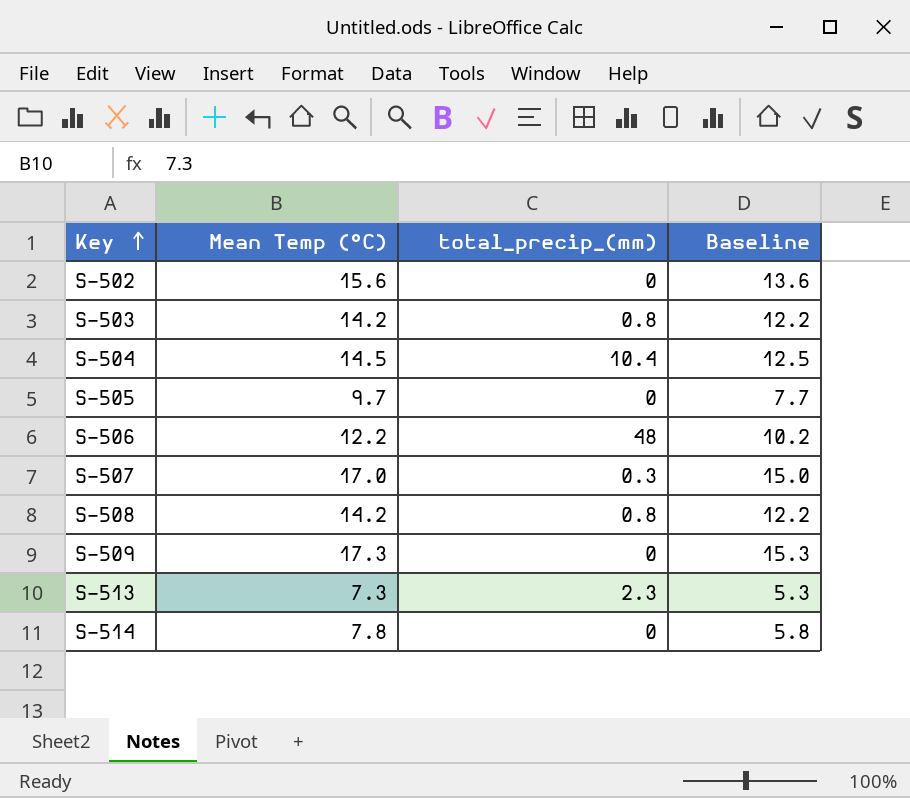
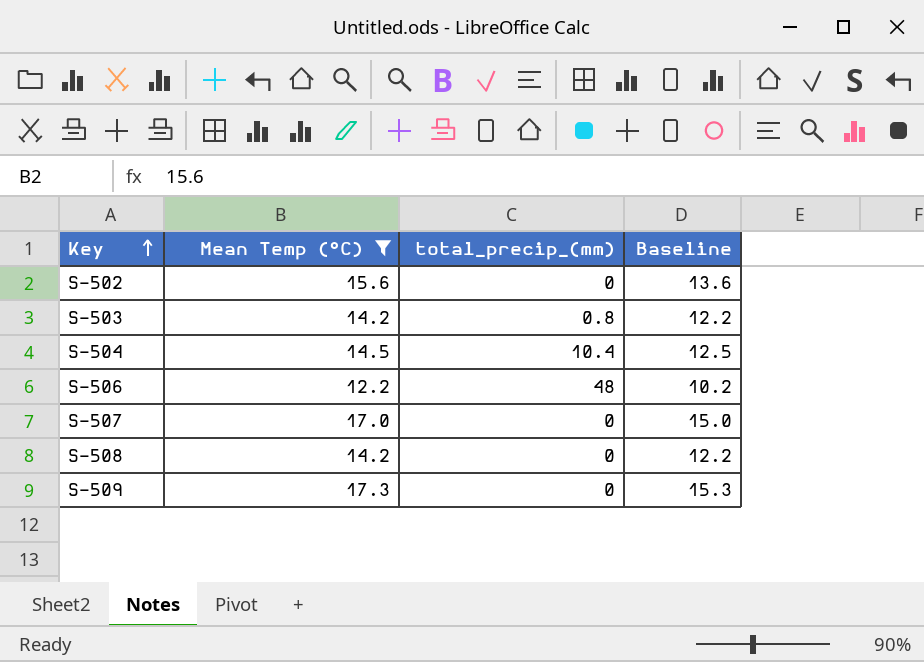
filter: none -> Mean Temp (°C) >= 12.2
S-507 | total_precip_(mm): 0.3 -> 0
S-508 | total_precip_(mm): 0.8 -> 0

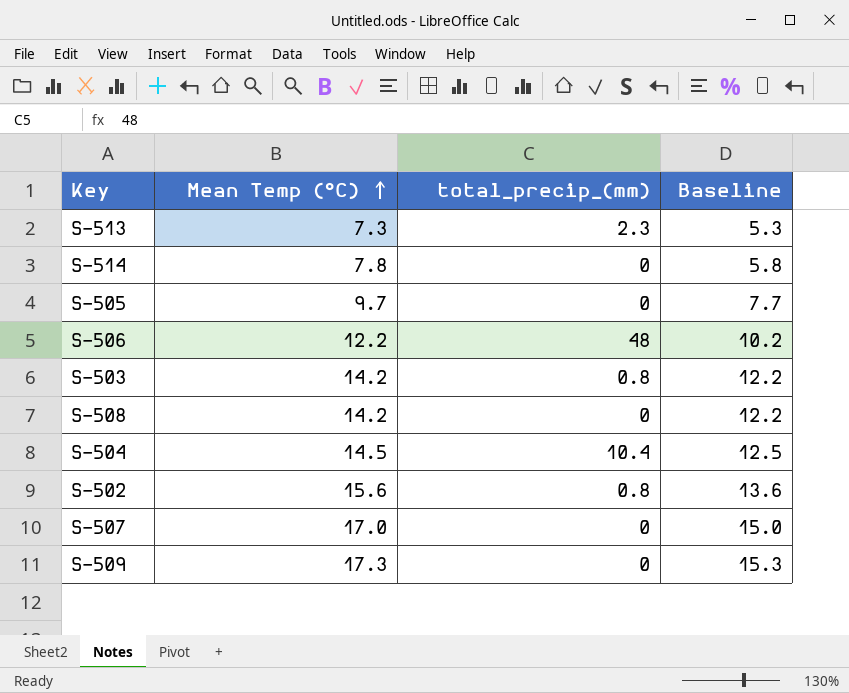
filter: Mean Temp (°C) >= 12.2 -> none
row order: Key ascending -> Mean Temp (°C) ascending
S-502 | total_precip_(mm): 0 -> 0.8

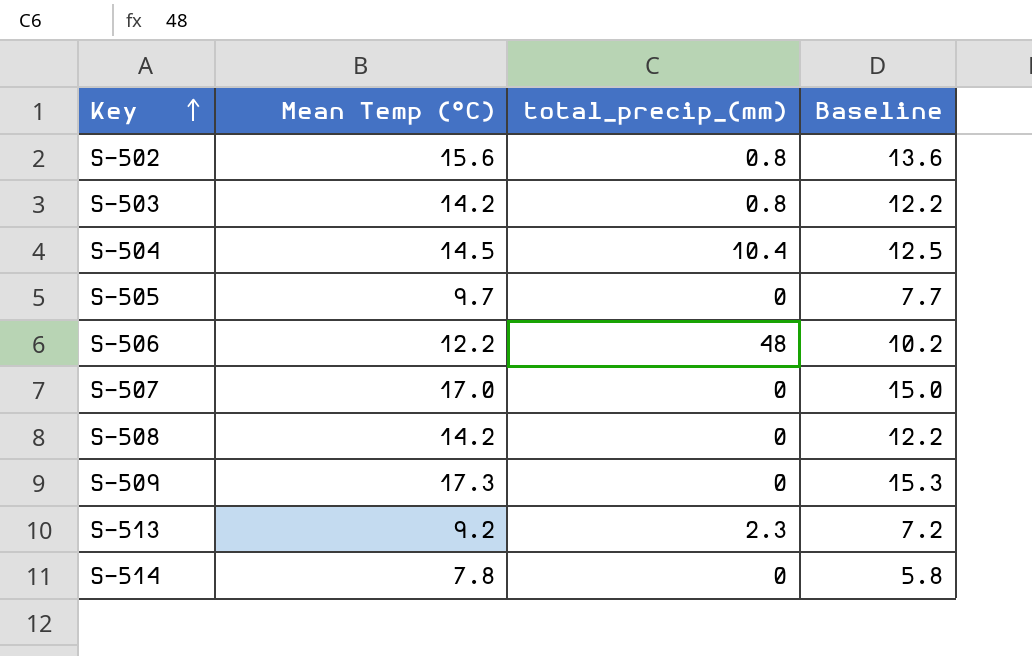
row order: Mean Temp (°C) ascending -> Key ascending
S-513 | Mean Temp (°C): 7.3 -> 9.2
S-513 | Baseline: 5.3 -> 7.2

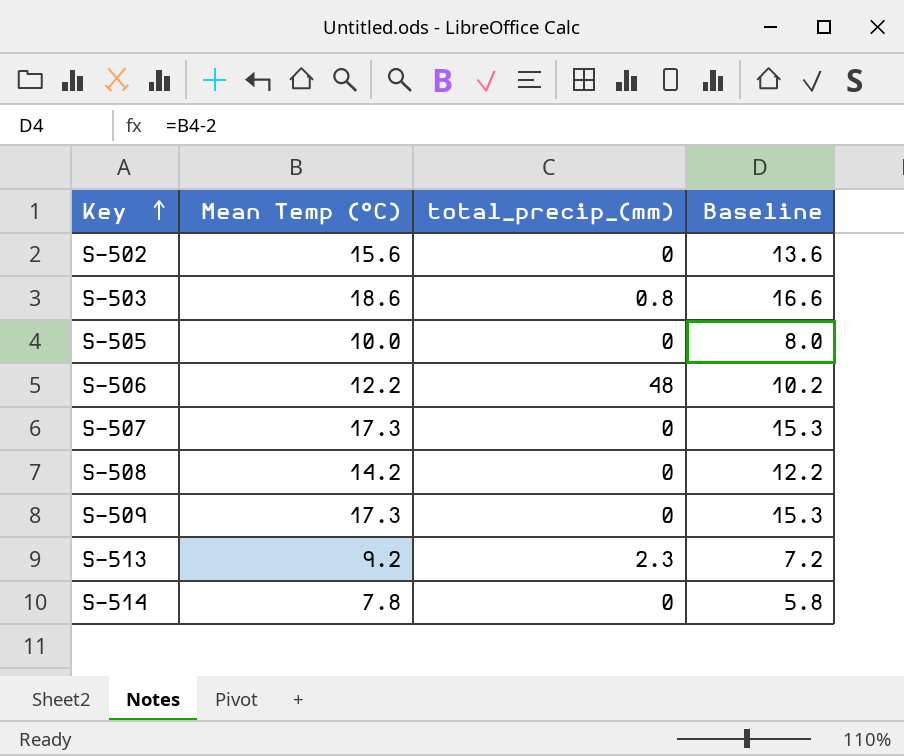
row S-504: 14.5 | 10.4 | 12.5 -> none
S-502 | total_precip_(mm): 0.8 -> 0
S-503 | Mean Temp (°C): 14.2 -> 18.6
S-503 | Baseline: 12.2 -> 16.6
S-505 | Mean Temp (°C): 9.7 -> 10.0
S-505 | Baseline: 7.7 -> 8.0
S-507 | Mean Temp (°C): 17.0 -> 17.3
S-507 | Baseline: 15.0 -> 15.3

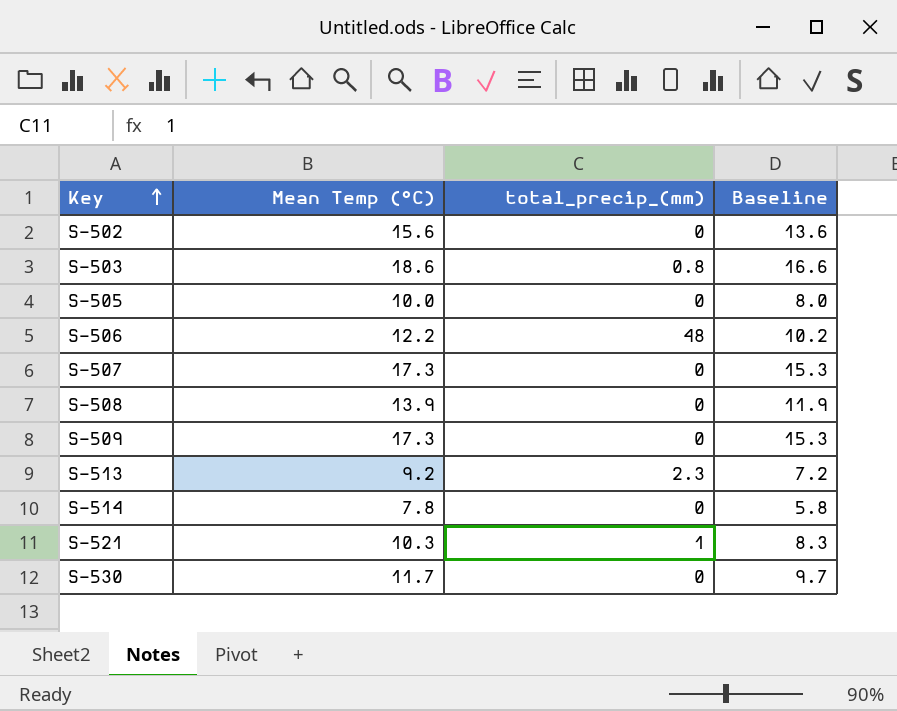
S-508 | Mean Temp (°C): 14.2 -> 13.9
S-508 | Baseline: 12.2 -> 11.9
row S-521: none -> 10.3 | 1 | 8.3
row S-530: none -> 11.7 | 0 | 9.7

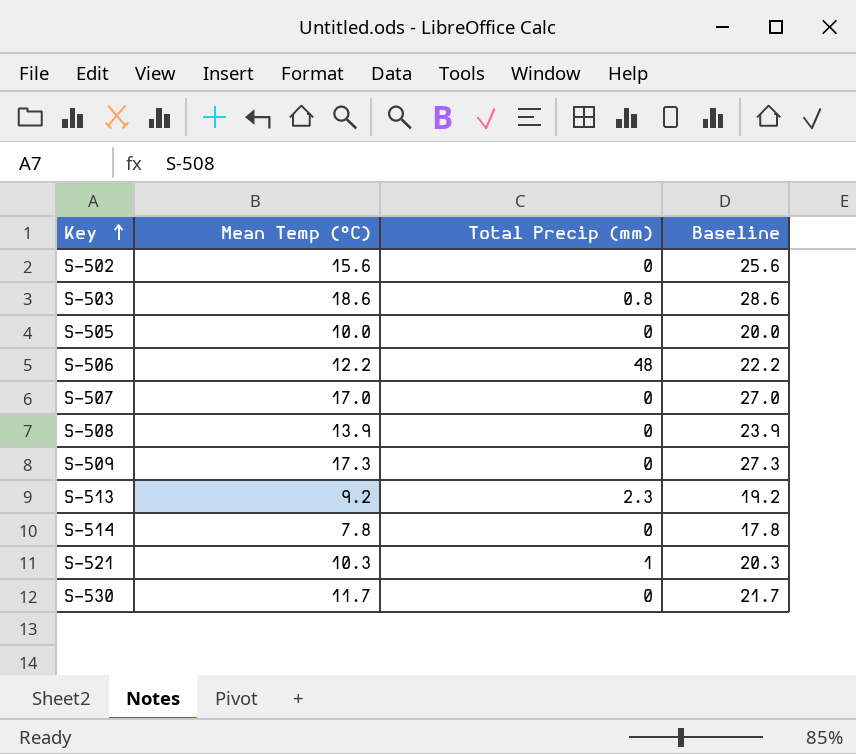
column name: total_precip_(mm) -> Total Precip (mm)
column Baseline | formula: [Mean Temp (°C)] - 2 -> [Mean Temp (°C)] + 10
S-507 | Mean Temp (°C): 17.3 -> 17.0

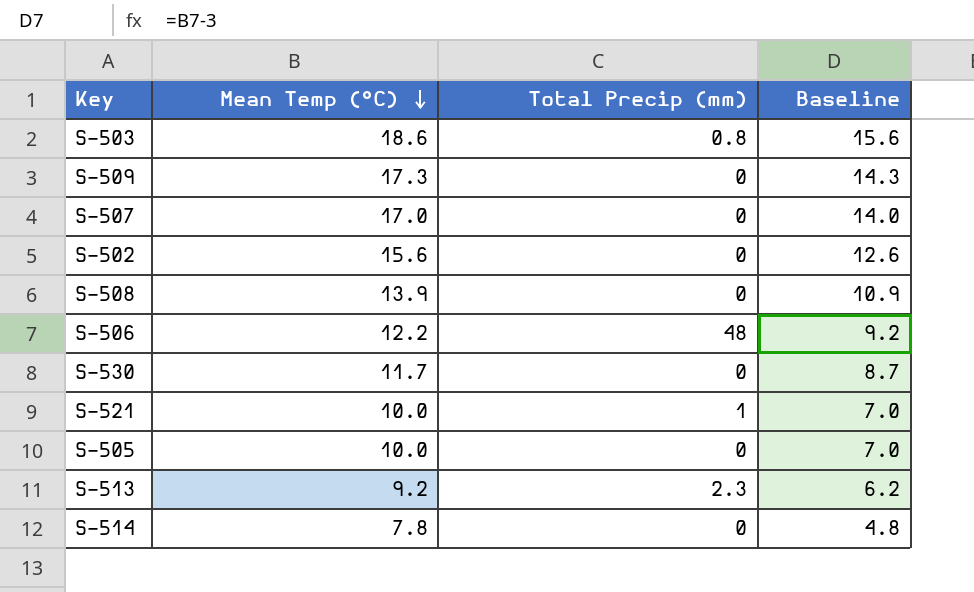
row order: Key ascending -> Mean Temp (°C) descending
column Baseline | formula: [Mean Temp (°C)] + 10 -> [Mean Temp (°C)] - 3
S-521 | Mean Temp (°C): 10.3 -> 10.0

